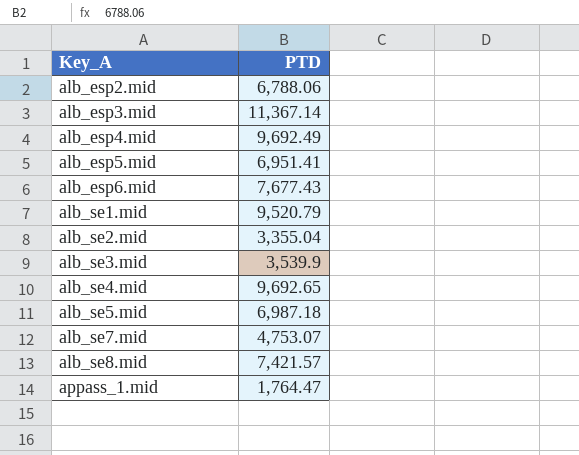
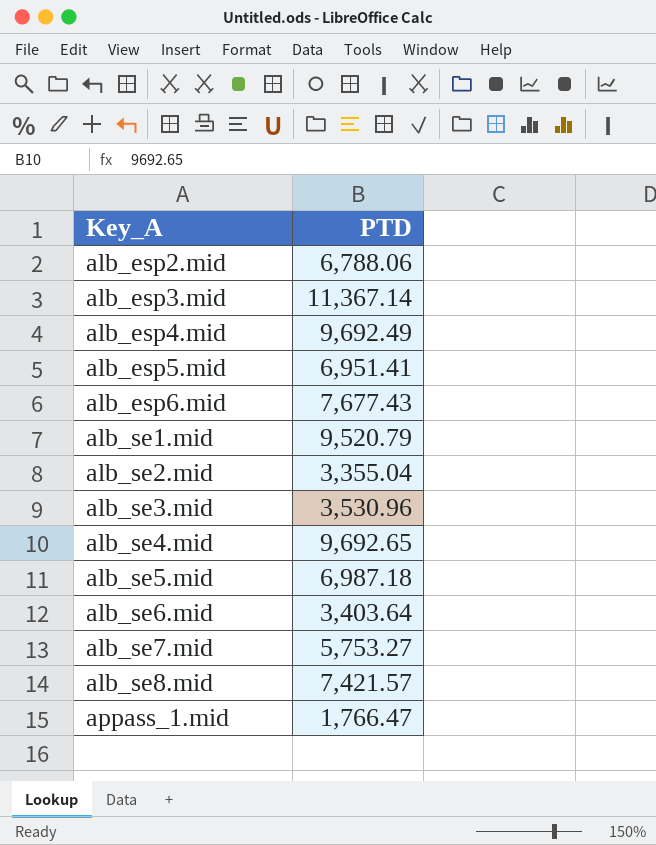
alb_se3.mid | PTD: 3,539.9 -> 3,530.96
row alb_se6.mid: none -> 3,403.64
alb_se7.mid | PTD: 4,753.07 -> 5,753.27
appass_1.mid | PTD: 1,764.47 -> 1,766.47

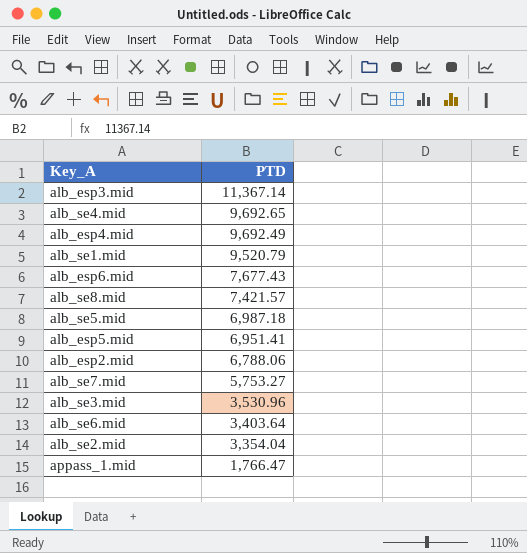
row order: Key_A ascending -> PTD descending
alb_se2.mid | PTD: 3,355.04 -> 3,354.04

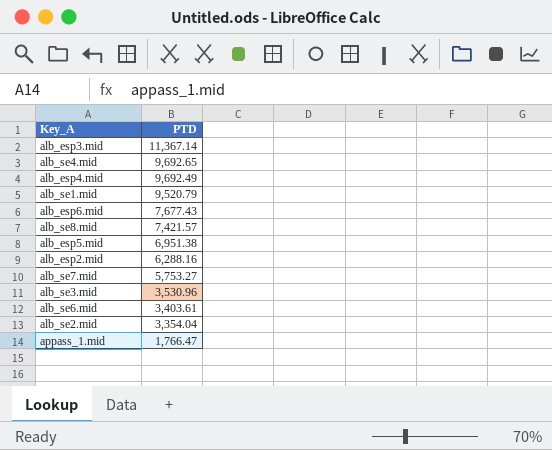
row alb_se5.mid: 6,987.18 -> none
alb_esp5.mid | PTD: 6,951.41 -> 6,951.38
alb_esp2.mid | PTD: 6,788.06 -> 6,288.16
alb_se6.mid | PTD: 3,403.64 -> 3,403.61

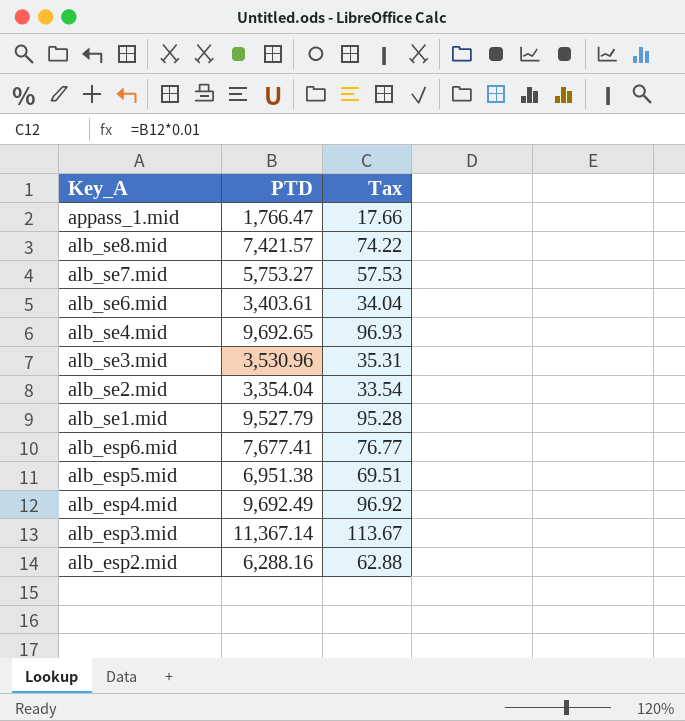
row order: PTD descending -> Key_A descending
column Tax | formula: none -> [PTD] * 0.01
alb_se1.mid | PTD: 9,520.79 -> 9,527.79
alb_esp6.mid | PTD: 7,677.43 -> 7,677.41

